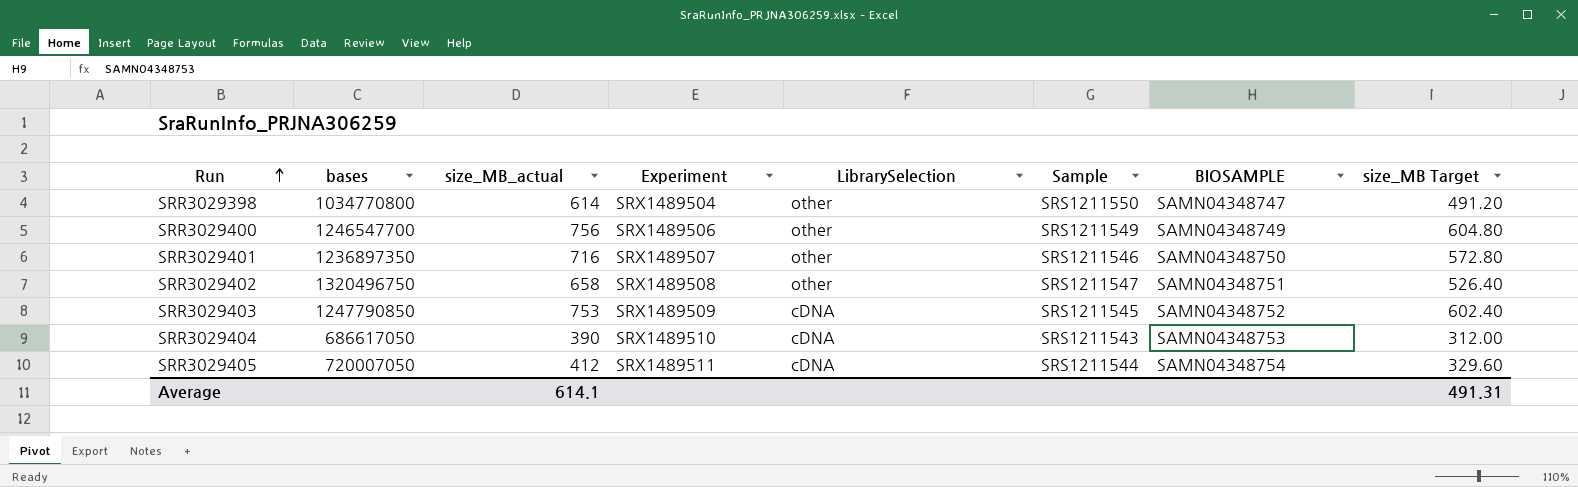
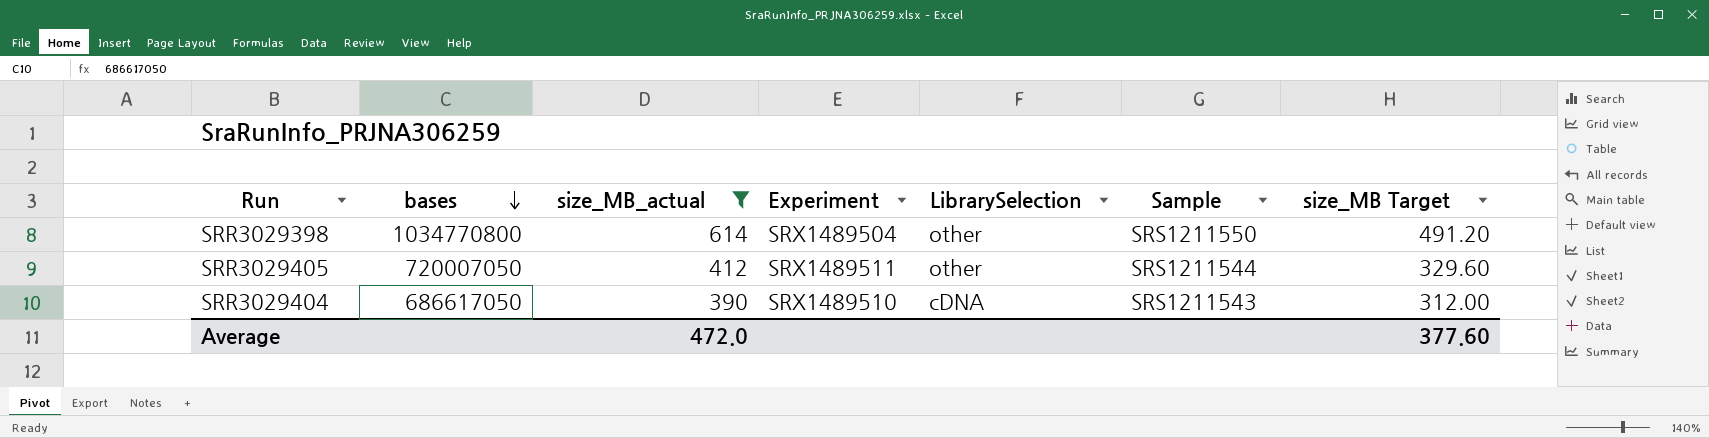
filter: none -> size_MB_actual <= 614
row order: Run ascending -> bases descending
column BIOSAMPLE | position: 7 -> none
SRR3029405 | LibrarySelection: cDNA -> other
Average | size_MB_actual: 614.1 -> 472.0
Average | size_MB Target: 491.31 -> 377.60

